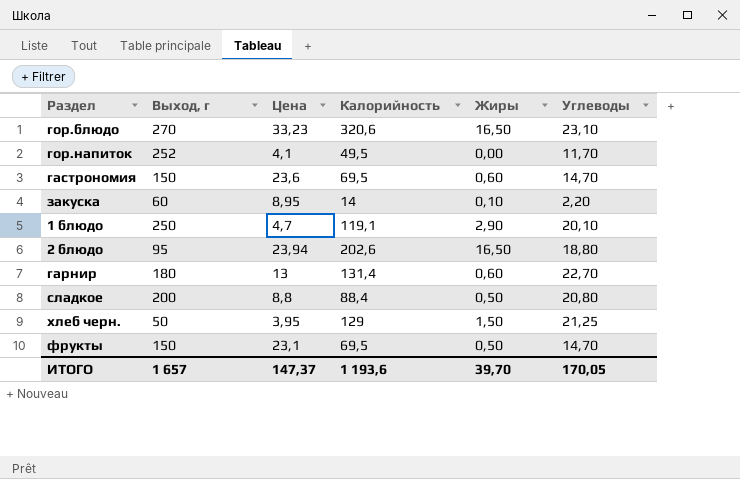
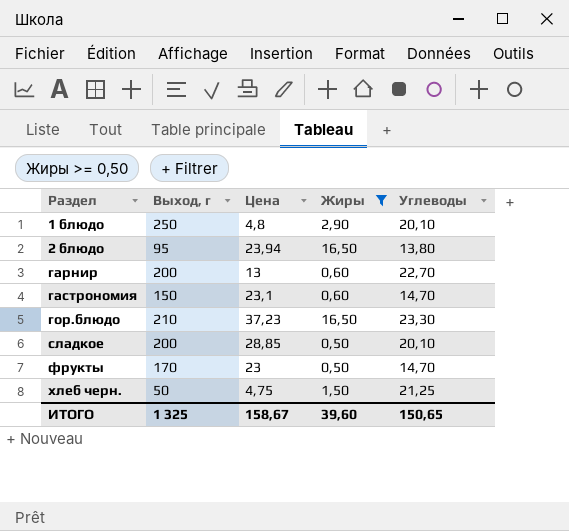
filter: none -> Жиры >= 0,50
row order: none -> Раздел ascending
column Калорийность | position: 4 -> none
1 блюдо | Цена: 4,7 -> 4,8
2 блюдо | Углеводы: 18,80 -> 13,80
гарнир | Выход, г: 180 -> 200
гастрономия | Цена: 23,6 -> 23,1
гор.блюдо | Выход, г: 270 -> 210
гор.блюдо | Цена: 33,23 -> 37,23
гор.блюдо | Углеводы: 23,10 -> 23,30
сладкое | Цена: 8,8 -> 28,85
сладкое | Углеводы: 20,80 -> 20,10
фрукты | Выход, г: 150 -> 170
фрукты | Цена: 23,1 -> 23
хлеб черн. | Цена: 3,95 -> 4,75
ИТОГО | Выход, г: 1 657 -> 1 325
ИТОГО | Цена: 147,37 -> 158,67
ИТОГО | Жиры: 39,70 -> 39,60
ИТОГО | Углеводы: 170,05 -> 150,65

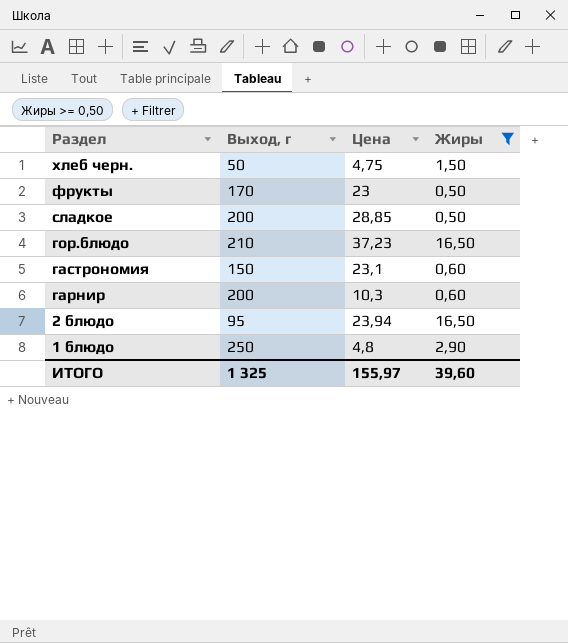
row order: Раздел ascending -> Раздел descending
column Углеводы | position: 5 -> none
гарнир | Цена: 13 -> 10,3
ИТОГО | Цена: 158,67 -> 155,97

